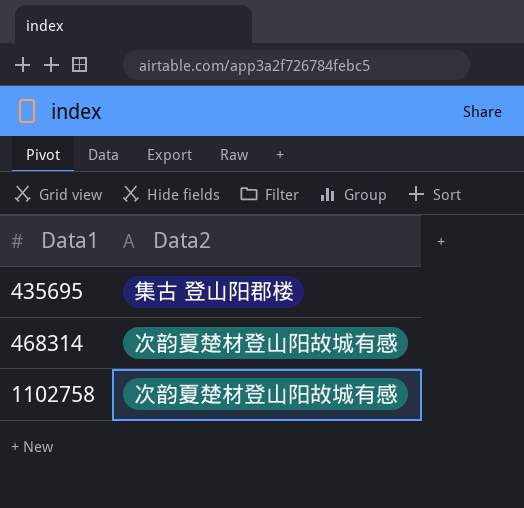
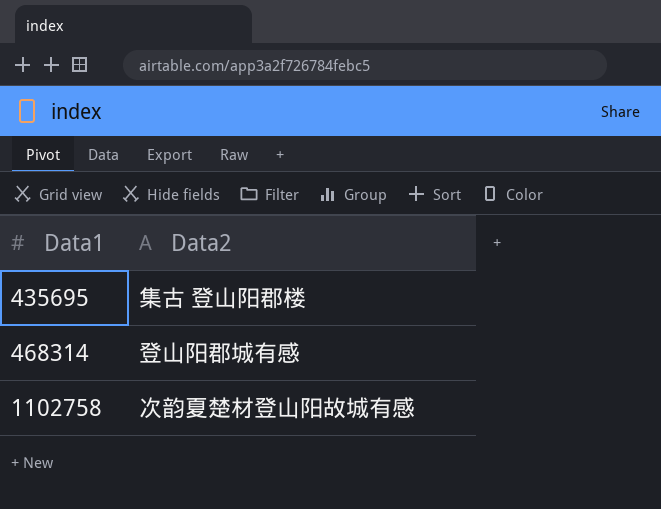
468314 | Data2: 次韵夏楚材登山阳故城有感 -> 登山阳郡城有感

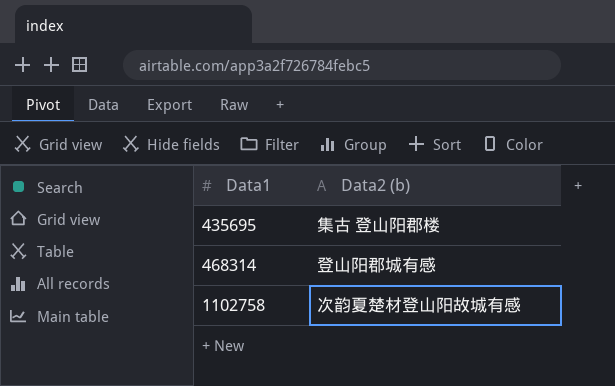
column name: Data2 -> Data2 (b)

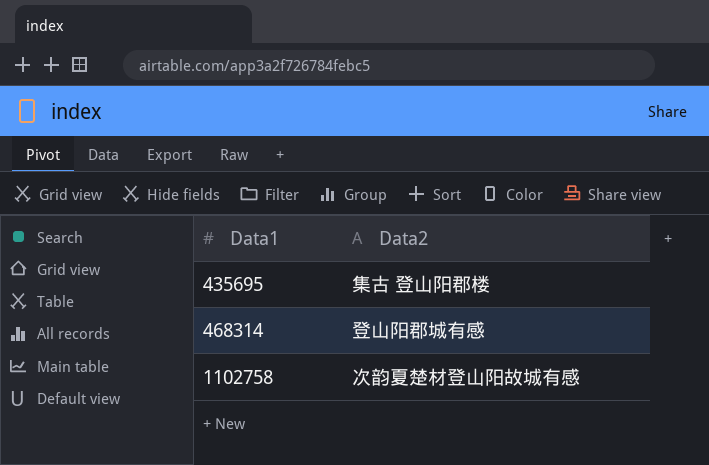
column name: Data2 (b) -> Data2

